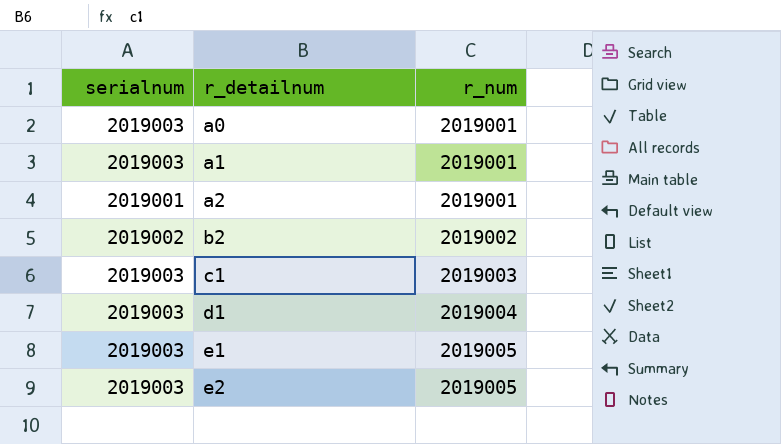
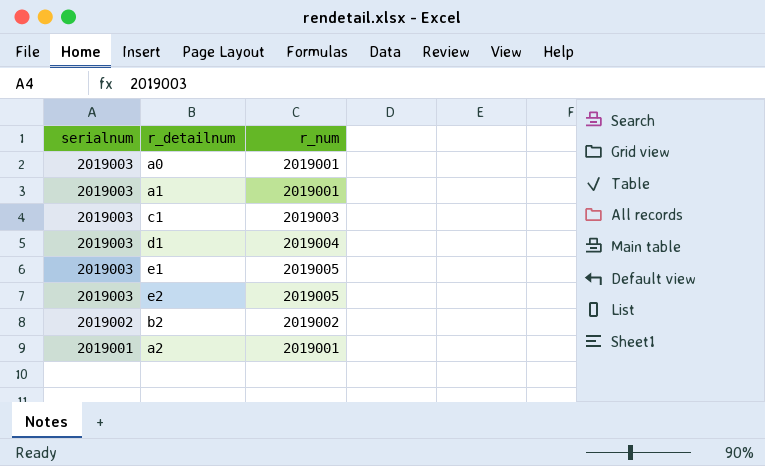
row order: r_detailnum ascending -> serialnum descending

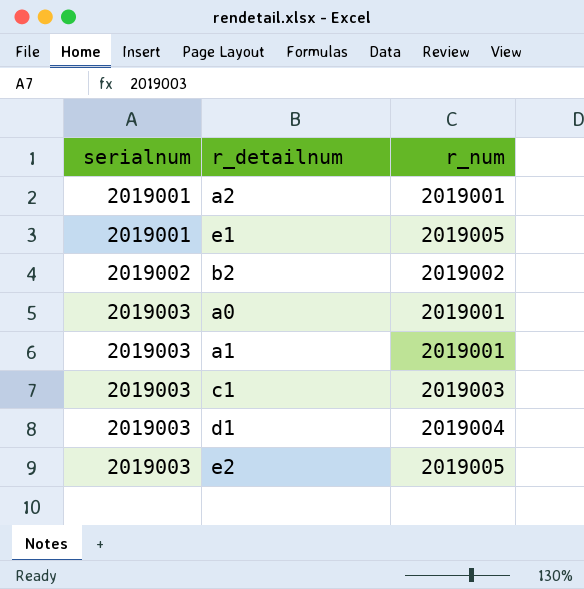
row order: serialnum descending -> serialnum ascending
e1 | serialnum: 2019003 -> 2019001

